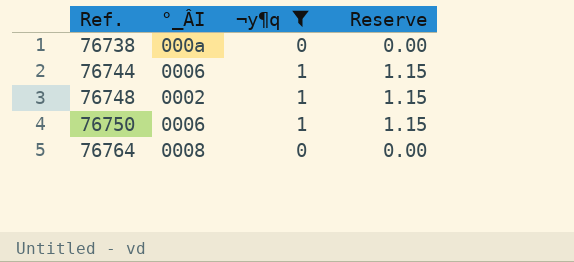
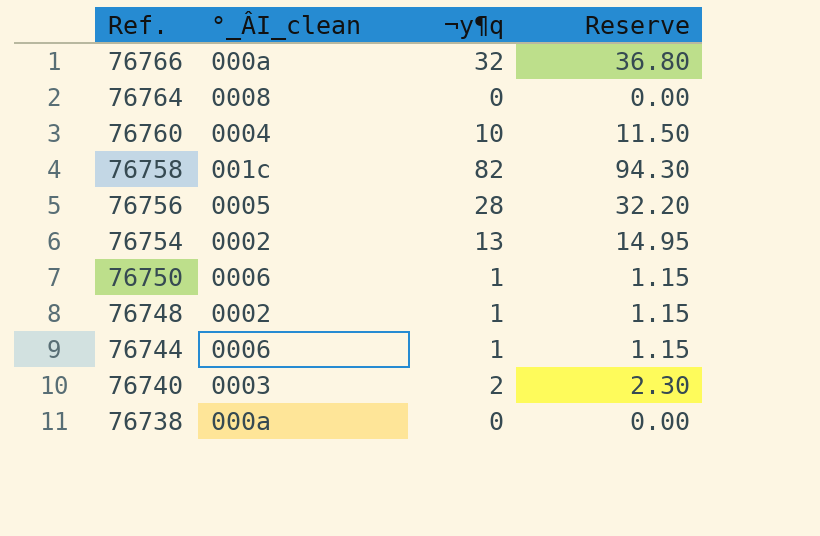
filter: ¬y¶q <= 1 -> none
row order: Ref. ascending -> Ref. descending
column name: °_ÂI -> °_ÂI_clean

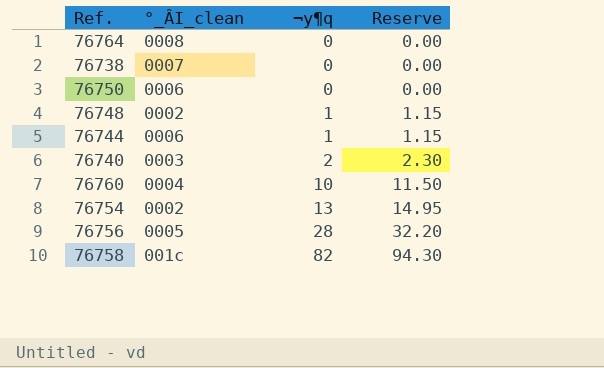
row order: Ref. descending -> ¬y¶q ascending
row 76766: 000a | 32 | 36.80 -> none
76738 | °_ÂI_clean: 000a -> 0007
76750 | ¬y¶q: 1 -> 0
76750 | Reserve: 1.15 -> 0.00

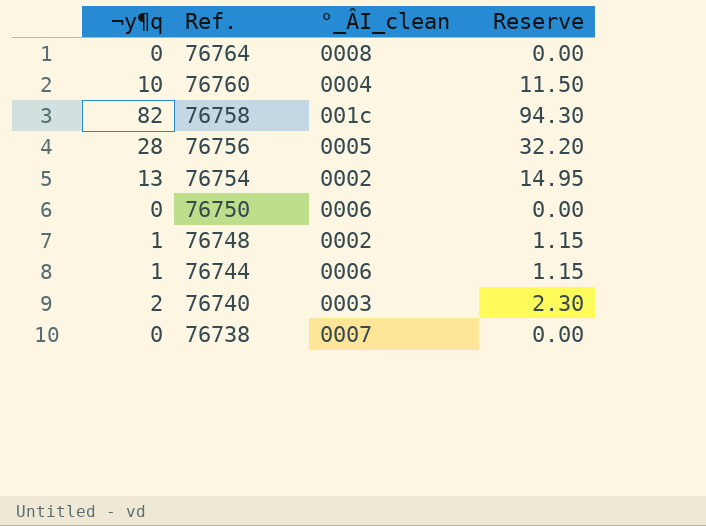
row order: ¬y¶q ascending -> Ref. descending
column ¬y¶q | position: 3 -> 1

